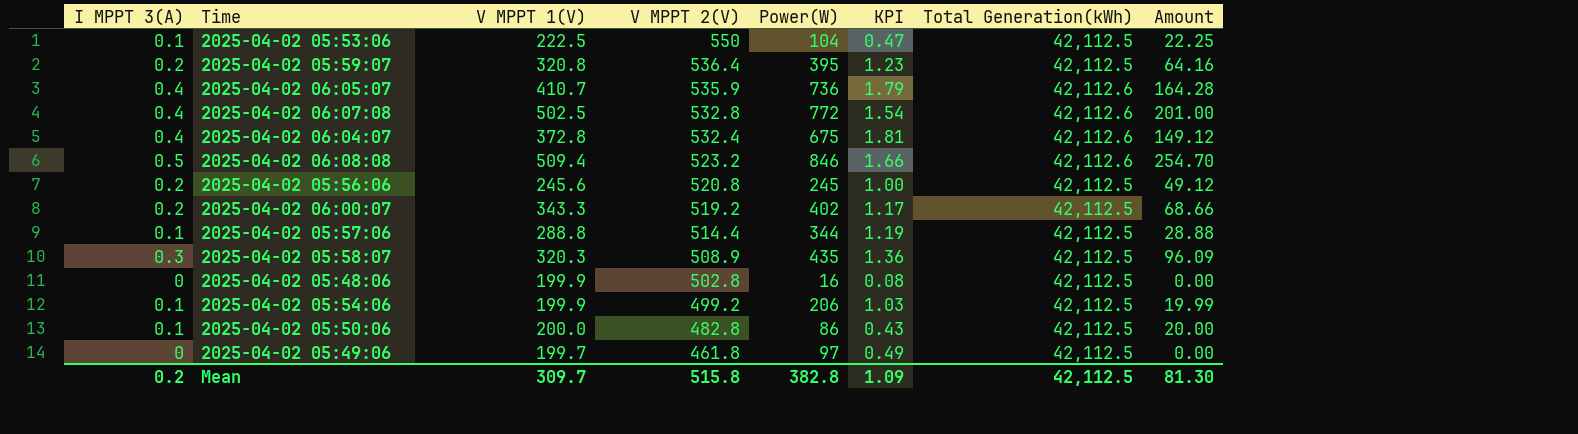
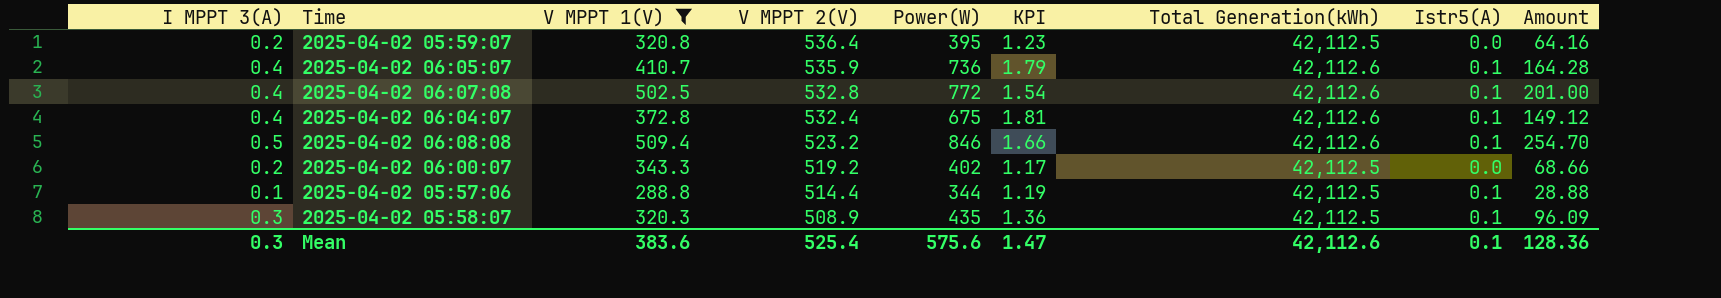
filter: none -> V MPPT 1(V) >= 288.8
column Istr5(A) | position: none -> 8
Mean | I MPPT 3(A): 0.2 -> 0.3
Mean | V MPPT 1(V): 309.7 -> 383.6
Mean | V MPPT 2(V): 515.8 -> 525.4
Mean | Power(W): 382.8 -> 575.6
Mean | KPI: 1.09 -> 1.47
Mean | Total Generation(kWh): 42,112.5 -> 42,112.6
Mean | Amount: 81.30 -> 128.36

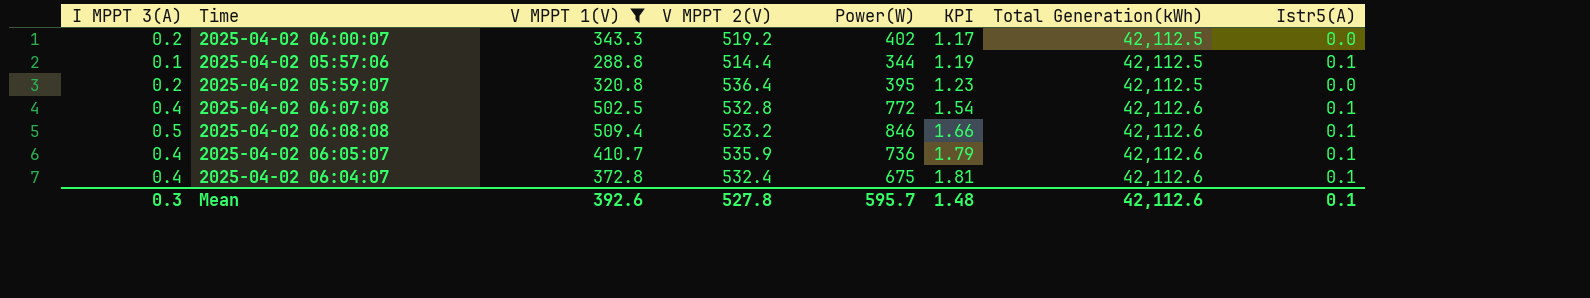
row order: V MPPT 2(V) descending -> KPI ascending
column Amount | formula: [I MPPT 3(A)] * [V MPPT 1(V)] -> none
row 2025-04-02 05:58:07: 0.3 | 320.3 | 508.9 | 435 | 1.36 | 42,112.5 | 0.1 | 96.09 -> none
Mean | V MPPT 1(V): 383.6 -> 392.6
Mean | V MPPT 2(V): 525.4 -> 527.8
Mean | Power(W): 575.6 -> 595.7
Mean | KPI: 1.47 -> 1.48

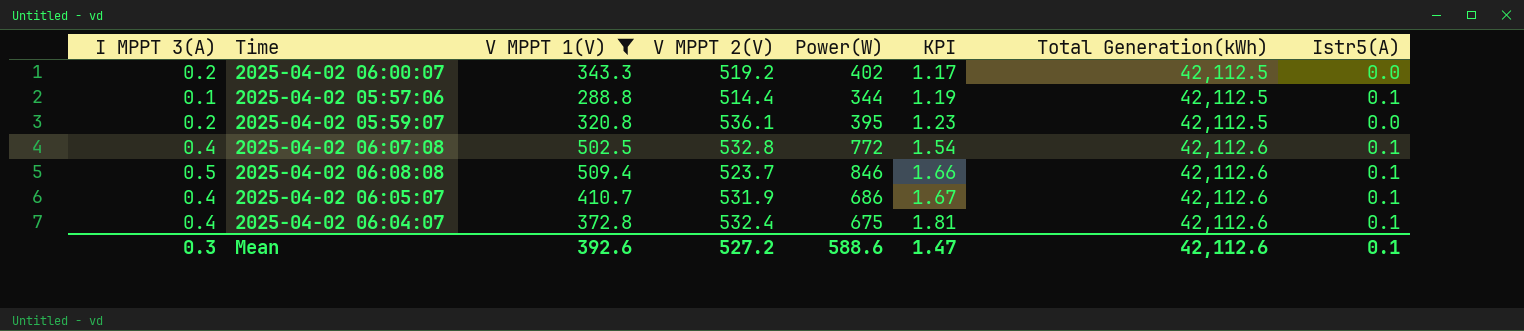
2025-04-02 05:59:07 | V MPPT 2(V): 536.4 -> 536.1
2025-04-02 06:08:08 | V MPPT 2(V): 523.2 -> 523.7
2025-04-02 06:05:07 | V MPPT 2(V): 535.9 -> 531.9
2025-04-02 06:05:07 | Power(W): 736 -> 686
2025-04-02 06:05:07 | KPI: 1.79 -> 1.67
Mean | V MPPT 2(V): 527.8 -> 527.2
Mean | Power(W): 595.7 -> 588.6
Mean | KPI: 1.48 -> 1.47

